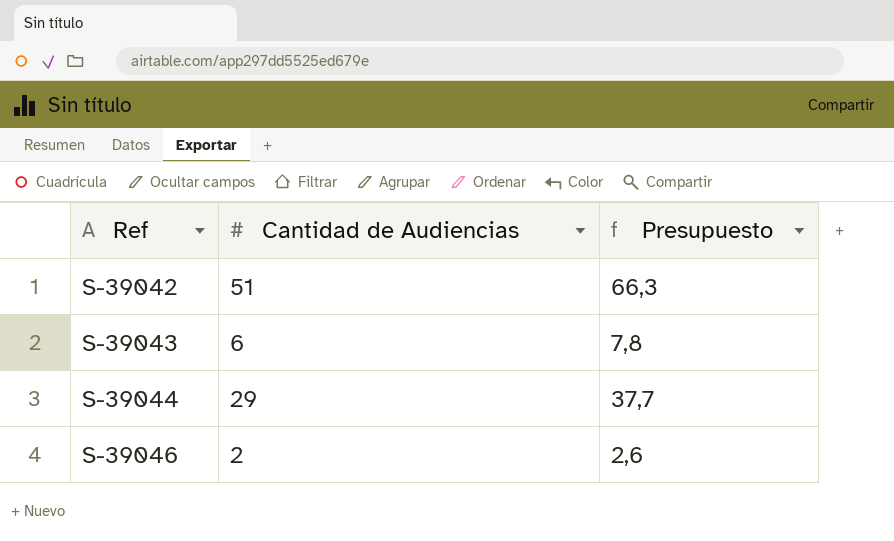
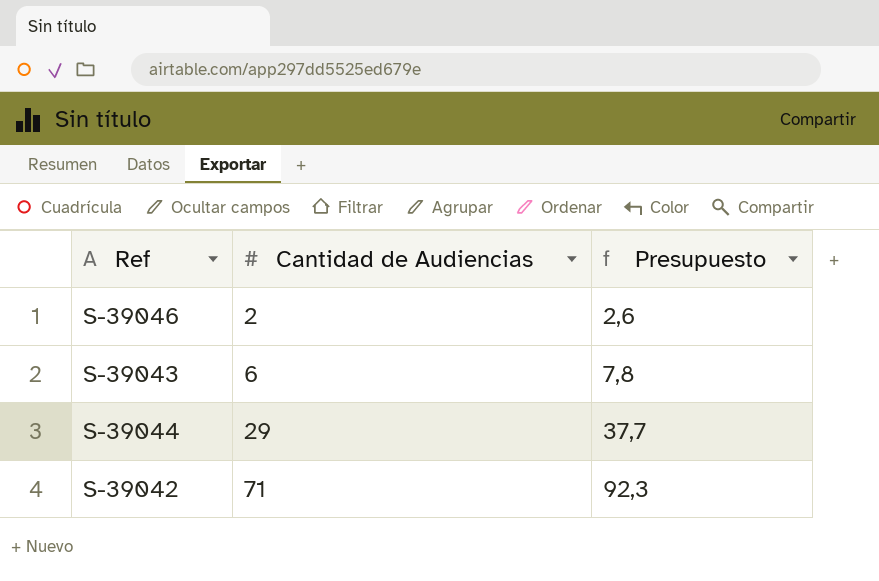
row order: Ref ascending -> Cantidad de Audiencias ascending
S-39042 | Cantidad de Audiencias: 51 -> 71
S-39042 | Presupuesto: 66,3 -> 92,3

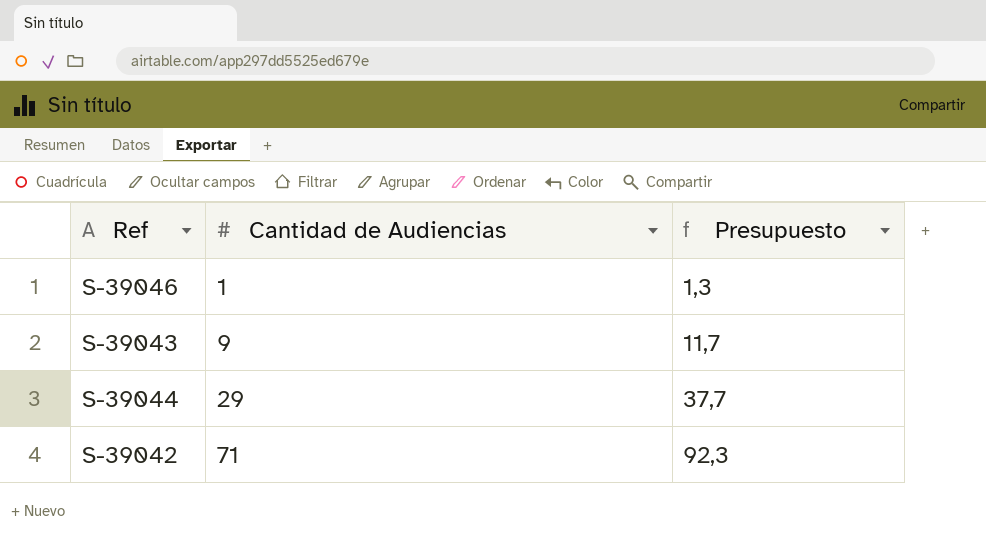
S-39046 | Cantidad de Audiencias: 2 -> 1
S-39046 | Presupuesto: 2,6 -> 1,3
S-39043 | Cantidad de Audiencias: 6 -> 9
S-39043 | Presupuesto: 7,8 -> 11,7

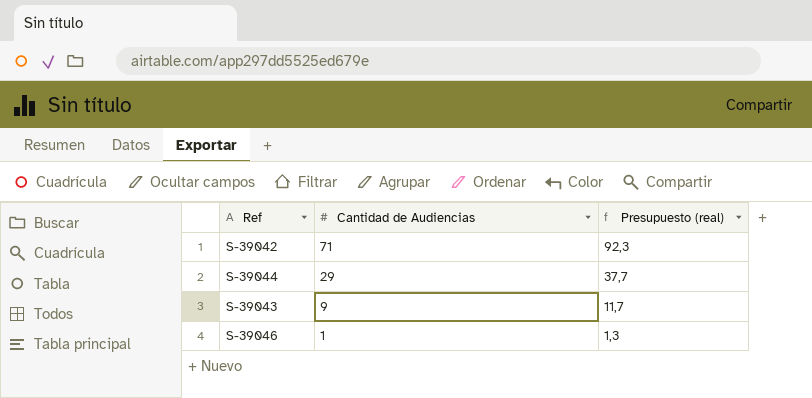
row order: Cantidad de Audiencias ascending -> Cantidad de Audiencias descending
column name: Presupuesto -> Presupuesto (real)

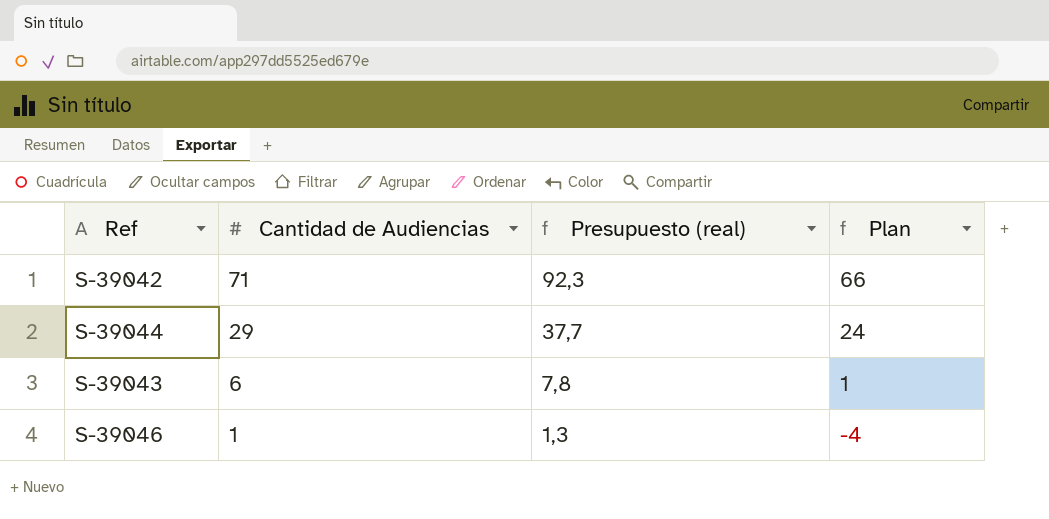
column Plan | formula: none -> [Cantidad de Audiencias] - 5
S-39043 | Cantidad de Audiencias: 9 -> 6
S-39043 | Presupuesto (real): 11,7 -> 7,8

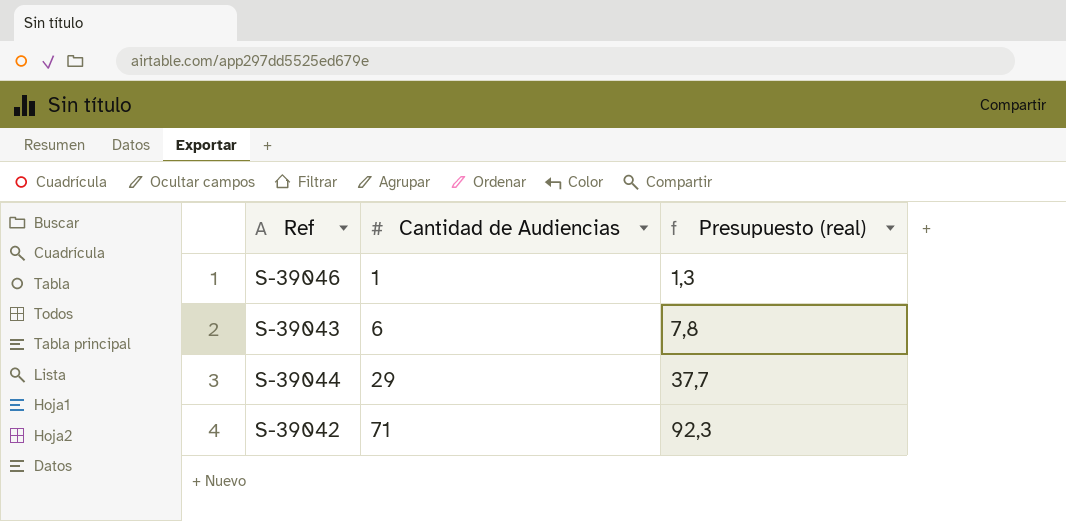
row order: Cantidad de Audiencias descending -> Cantidad de Audiencias ascending
column Plan | formula: [Cantidad de Audiencias] - 5 -> none

